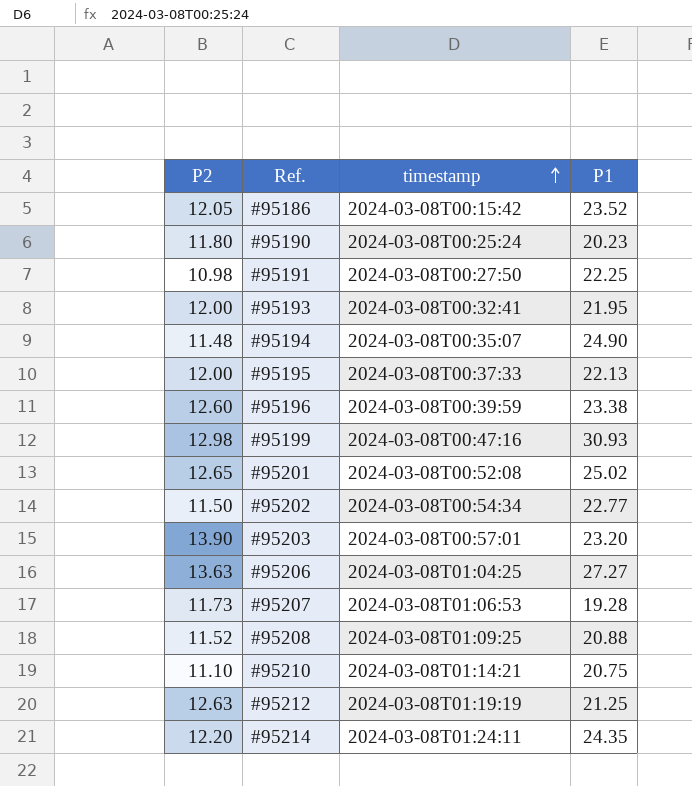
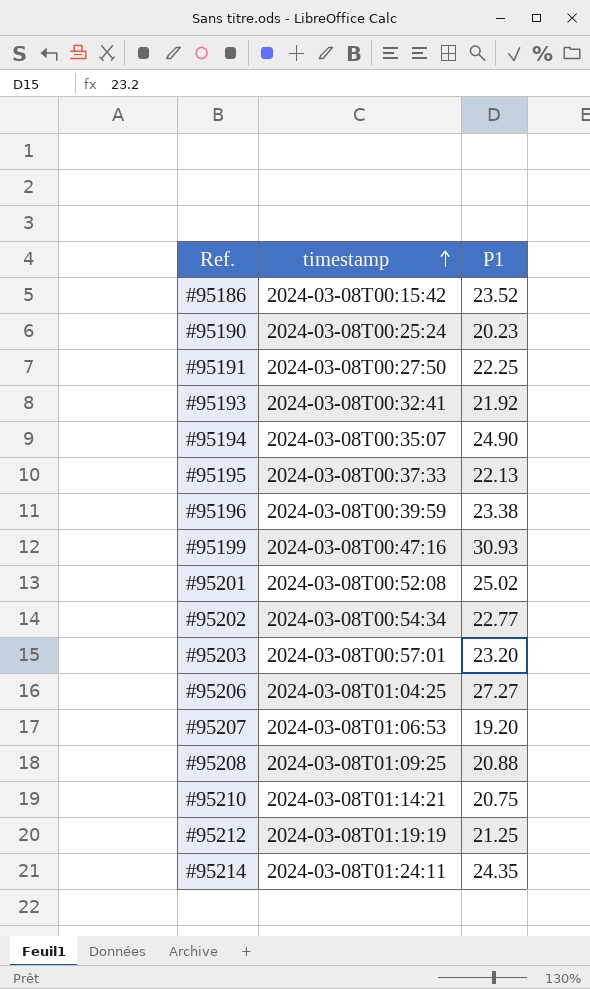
column P2 | position: 1 -> none
#95193 | P1: 21.95 -> 21.92
#95207 | P1: 19.28 -> 19.20

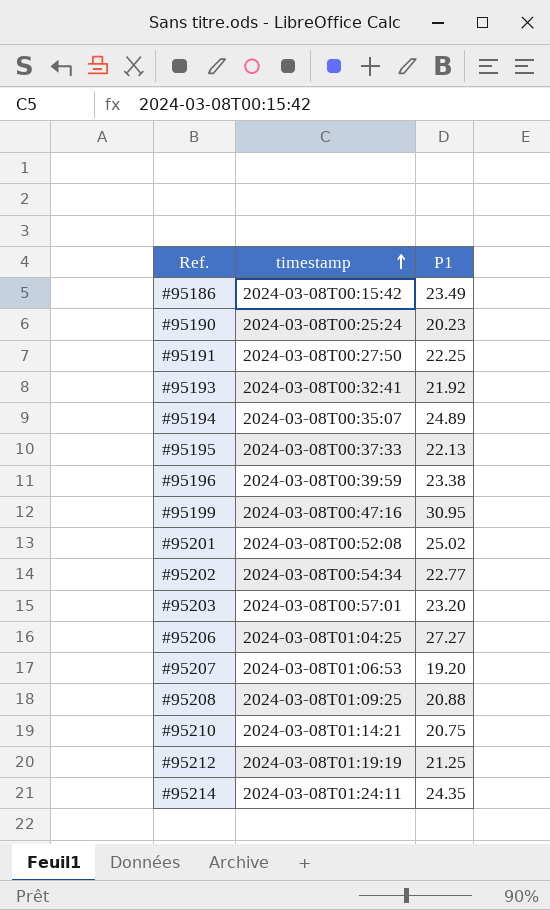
#95186 | P1: 23.52 -> 23.49
#95194 | P1: 24.90 -> 24.89
#95199 | P1: 30.93 -> 30.95

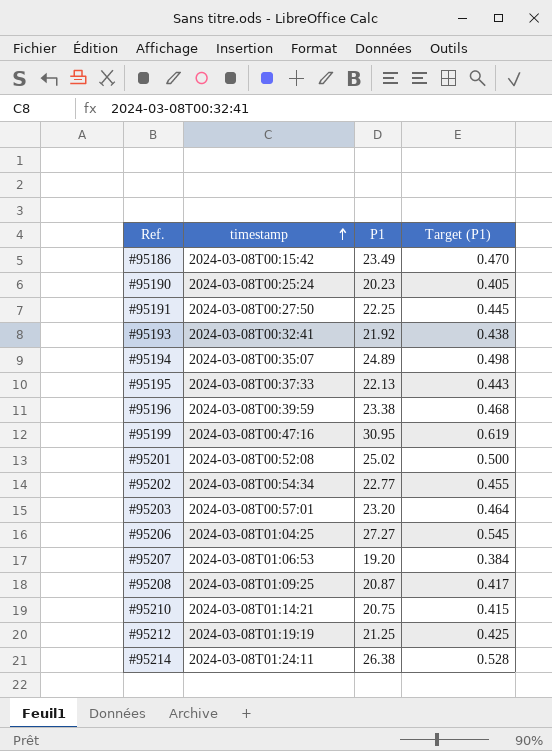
column Target (P1) | formula: none -> [P1] * 0.02
#95208 | P1: 20.88 -> 20.87
#95214 | P1: 24.35 -> 26.38

